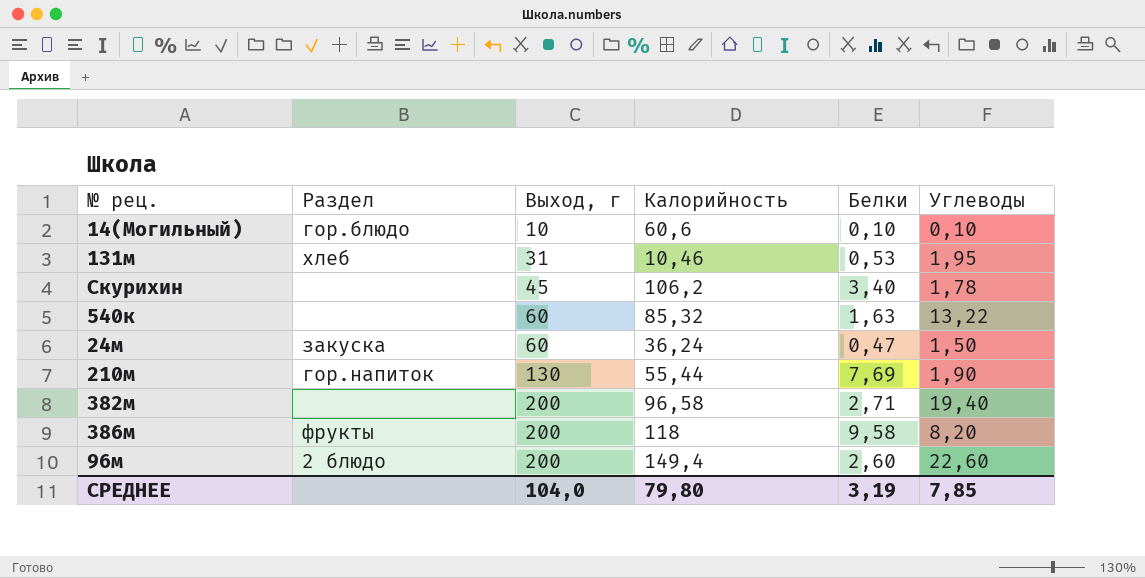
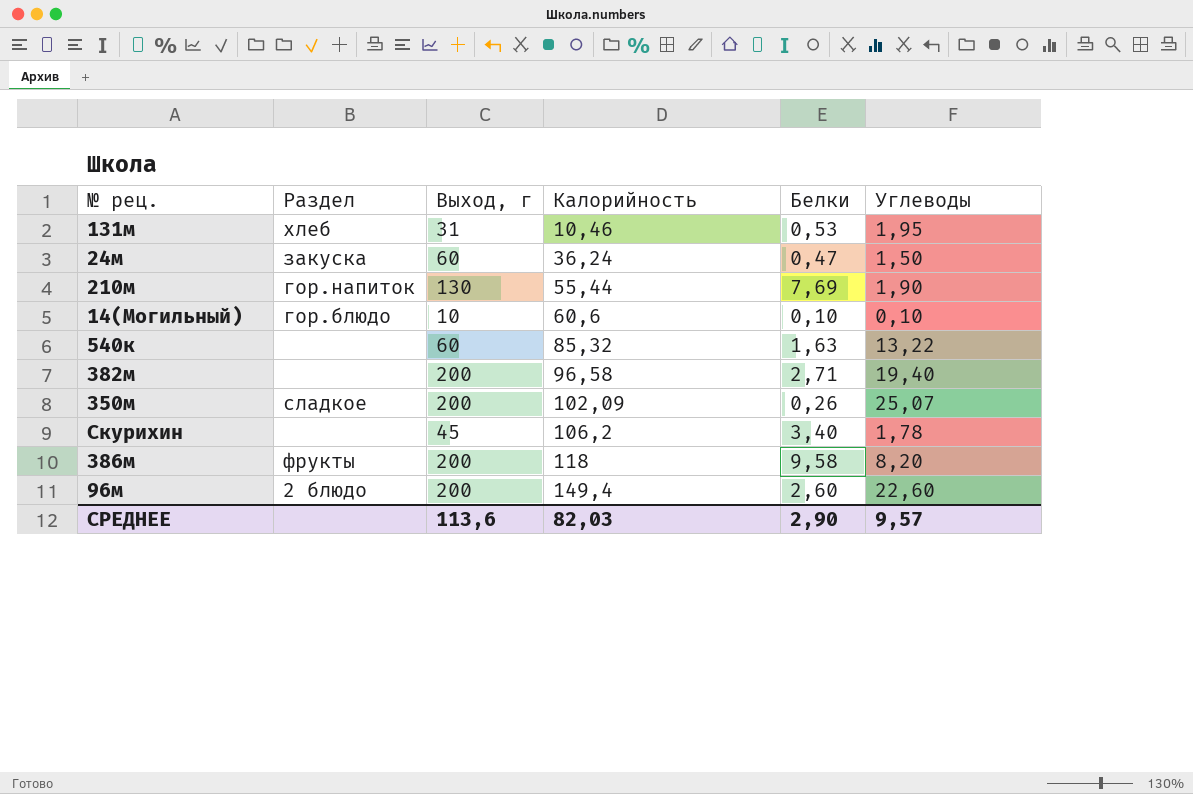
row order: Выход, г ascending -> Калорийность ascending
row 350м: none -> сладкое | 200 | 102,09 | 0,26 | 25,07
СРЕДНЕЕ | Выход, г: 104,0 -> 113,6
СРЕДНЕЕ | Калорийность: 79,80 -> 82,03
СРЕДНЕЕ | Белки: 3,19 -> 2,90
СРЕДНЕЕ | Углеводы: 7,85 -> 9,57

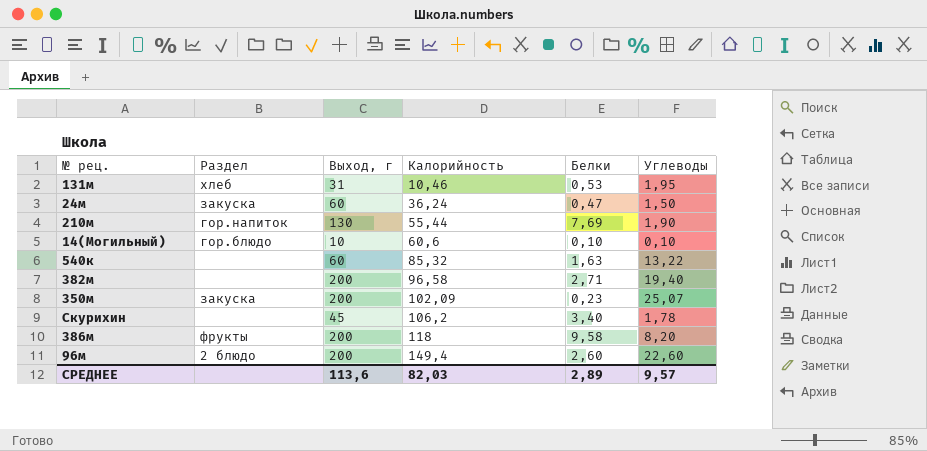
350м | Раздел: сладкое -> закуска
350м | Белки: 0,26 -> 0,23
СРЕДНЕЕ | Белки: 2,90 -> 2,89

